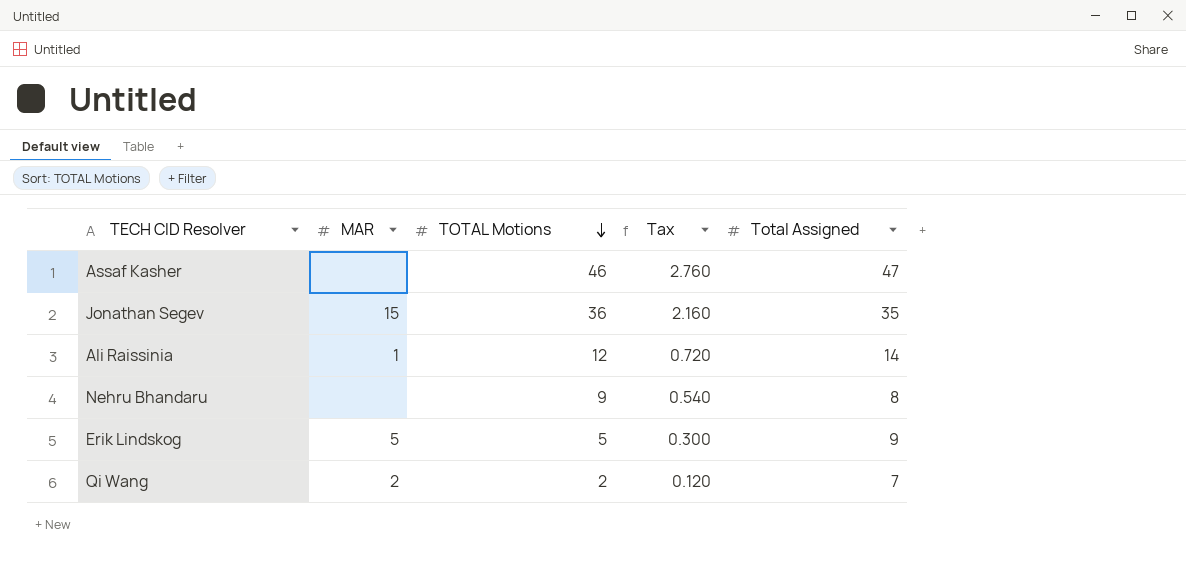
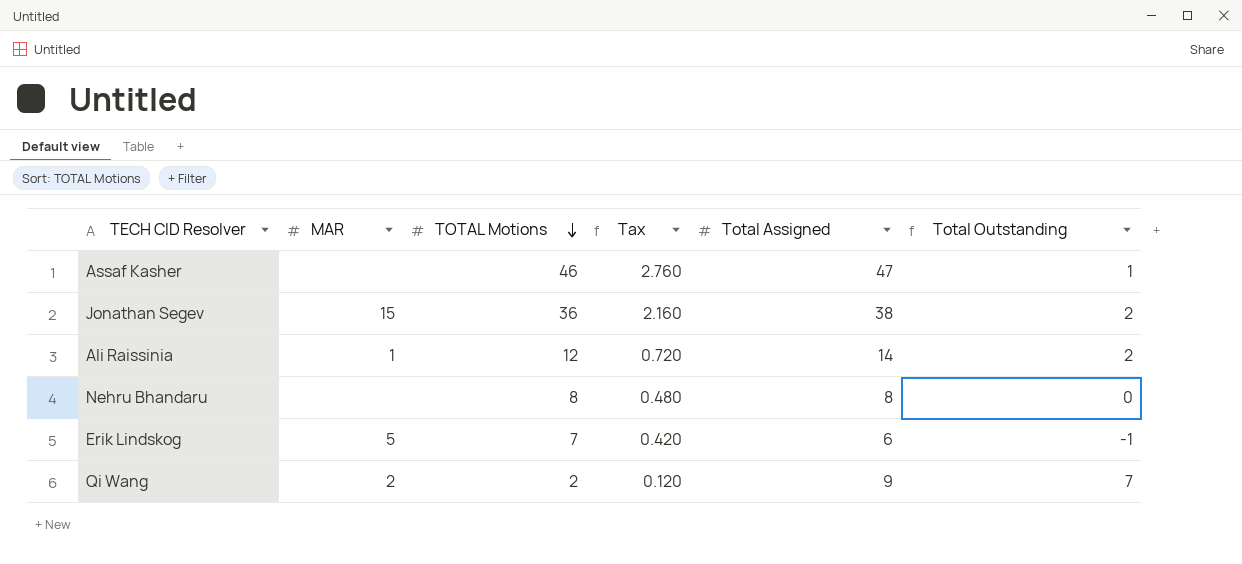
column Total Outstanding | formula: none -> [Total Assigned] - [TOTAL Motions]
Jonathan Segev | Total Assigned: 35 -> 38
Nehru Bhandaru | TOTAL Motions: 9 -> 8
Nehru Bhandaru | Tax: 0.540 -> 0.480
Erik Lindskog | TOTAL Motions: 5 -> 7
Erik Lindskog | Tax: 0.300 -> 0.420
Erik Lindskog | Total Assigned: 9 -> 6
Qi Wang | Total Assigned: 7 -> 9

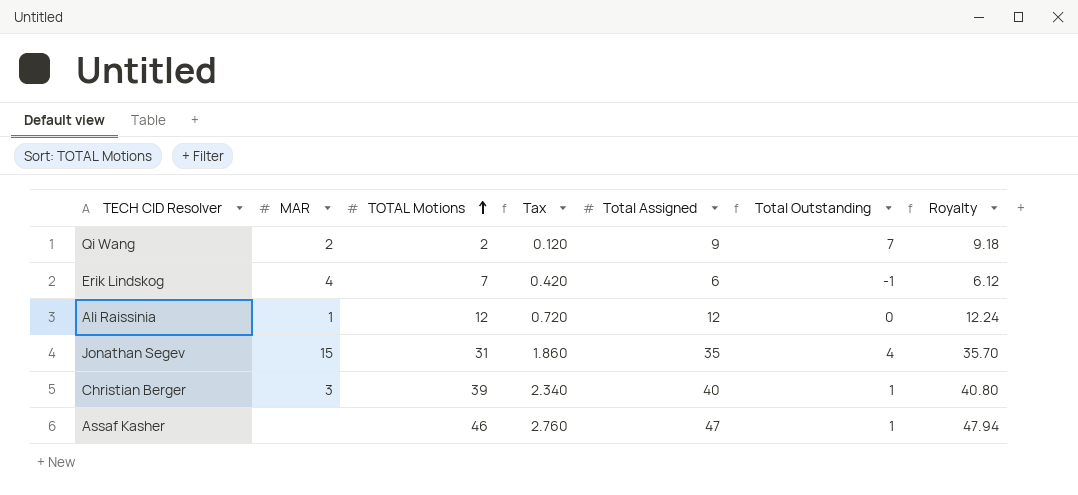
row order: TOTAL Motions descending -> TOTAL Motions ascending
column Royalty | formula: none -> [Total Assigned] * 1.02
row Nehru Bhandaru: none | 8 | 0.480 | 8 | 0 -> none
Erik Lindskog | MAR: 5 -> 4
Ali Raissinia | Total Assigned: 14 -> 12
Ali Raissinia | Total Outstanding: 2 -> 0
Jonathan Segev | TOTAL Motions: 36 -> 31
Jonathan Segev | Tax: 2.160 -> 1.860
Jonathan Segev | Total Assigned: 38 -> 35
Jonathan Segev | Total Outstanding: 2 -> 4
row Christian Berger: none -> 3 | 39 | 2.340 | 40 | 1 | 40.80

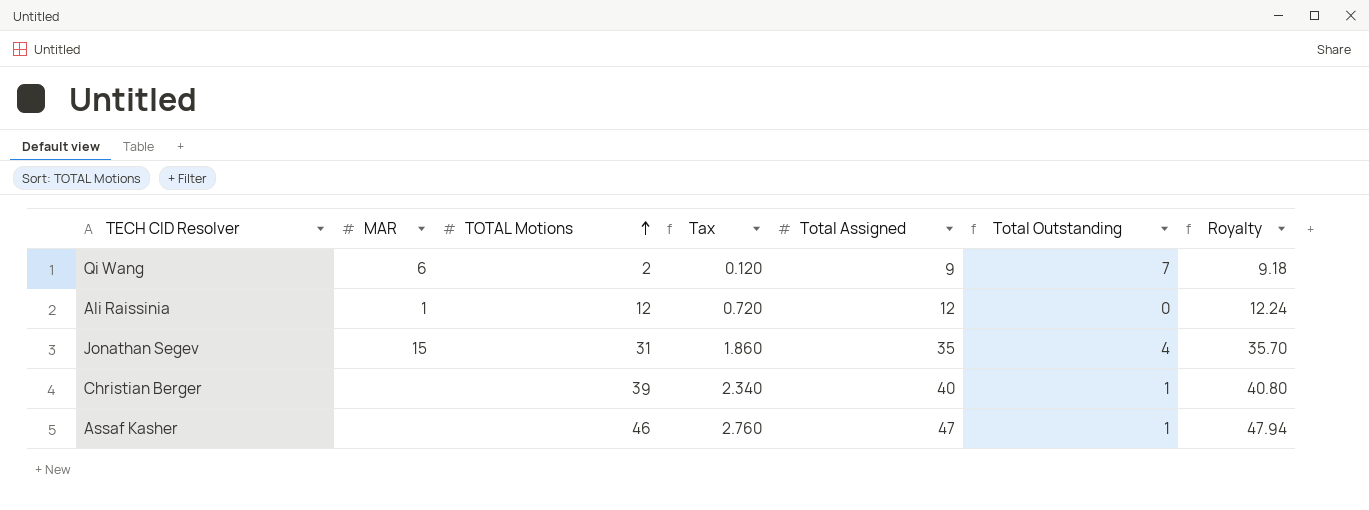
row Erik Lindskog: 4 | 7 | 0.420 | 6 | -1 | 6.12 -> none
Qi Wang | MAR: 2 -> 6
Christian Berger | MAR: 3 -> none

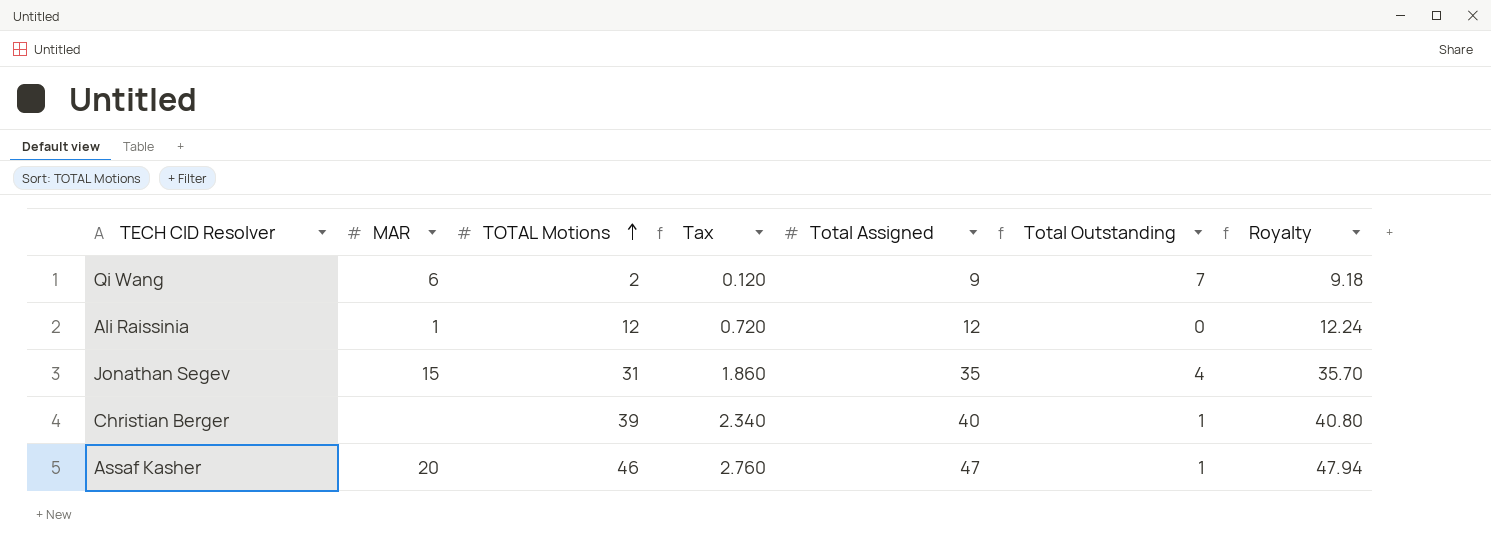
Assaf Kasher | MAR: none -> 20

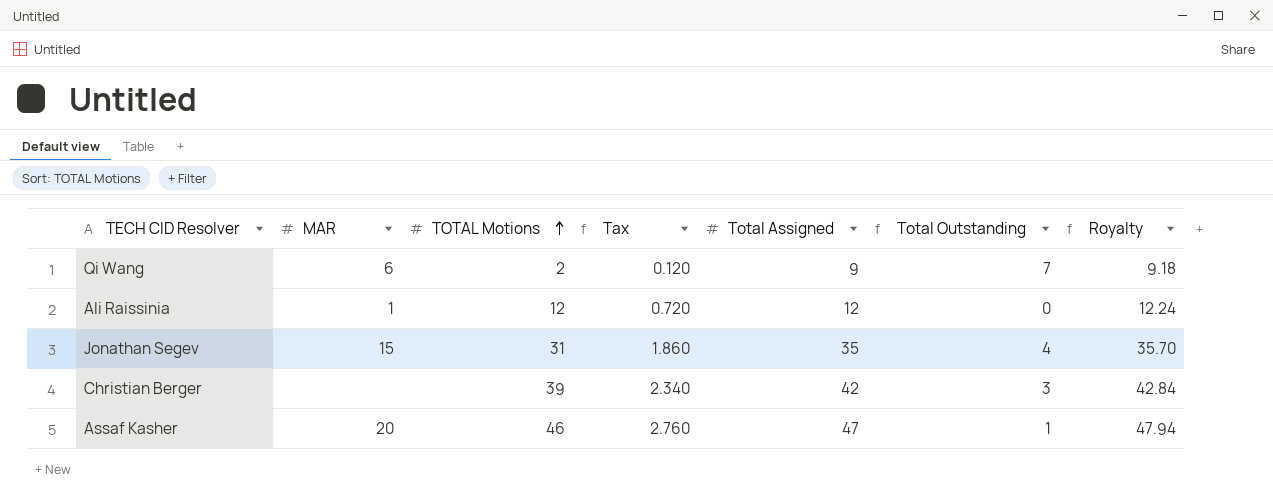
Christian Berger | Total Assigned: 40 -> 42
Christian Berger | Total Outstanding: 1 -> 3
Christian Berger | Royalty: 40.80 -> 42.84

